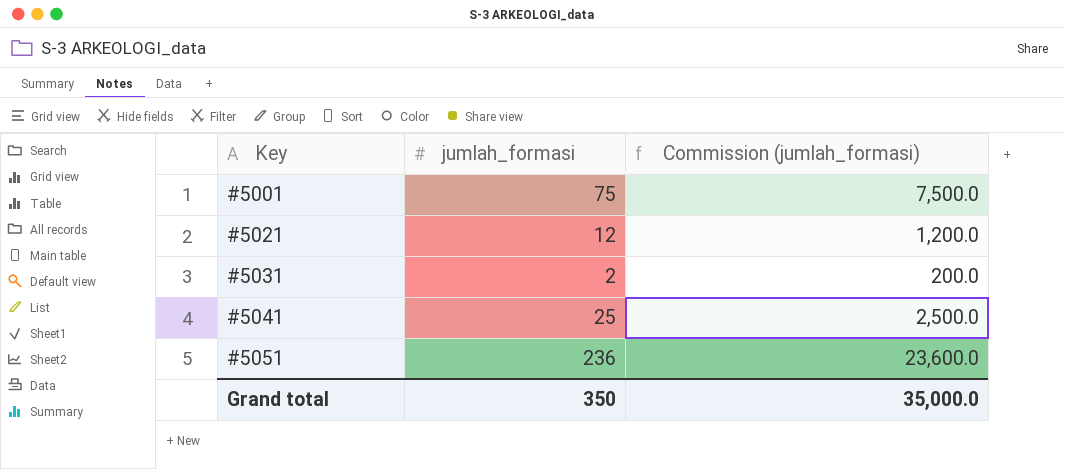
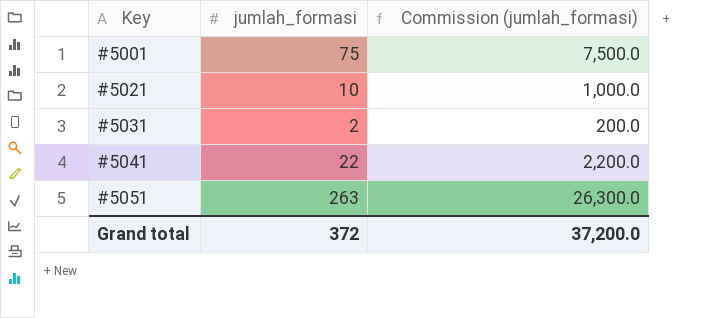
#5021 | jumlah_formasi: 12 -> 10
#5021 | Commission (jumlah_formasi): 1,200.0 -> 1,000.0
#5041 | jumlah_formasi: 25 -> 22
#5041 | Commission (jumlah_formasi): 2,500.0 -> 2,200.0
#5051 | jumlah_formasi: 236 -> 263
#5051 | Commission (jumlah_formasi): 23,600.0 -> 26,300.0
Grand total | jumlah_formasi: 350 -> 372
Grand total | Commission (jumlah_formasi): 35,000.0 -> 37,200.0

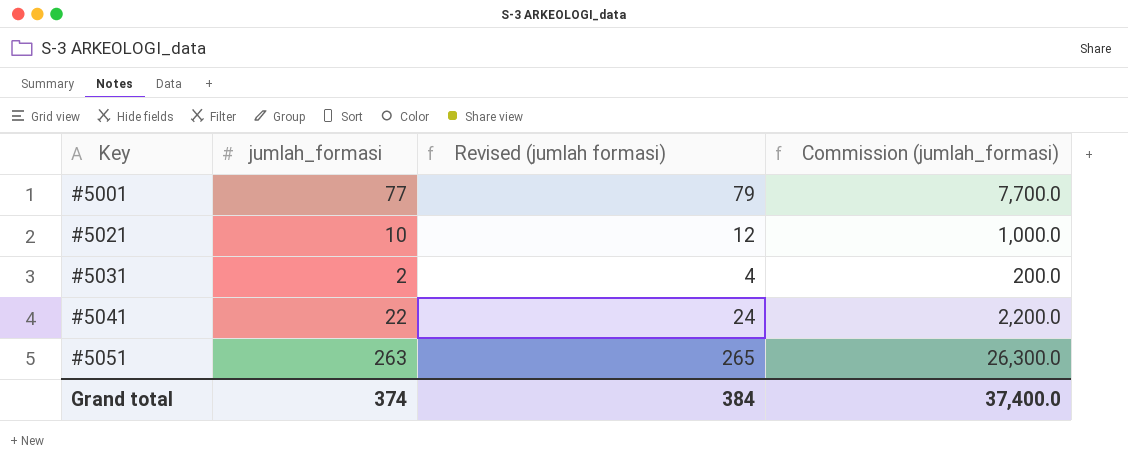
column Revised (jumlah formasi) | formula: none -> [jumlah_formasi] + 2
#5001 | jumlah_formasi: 75 -> 77
#5001 | Commission (jumlah_formasi): 7,500.0 -> 7,700.0
Grand total | jumlah_formasi: 372 -> 374
Grand total | Commission (jumlah_formasi): 37,200.0 -> 37,400.0

